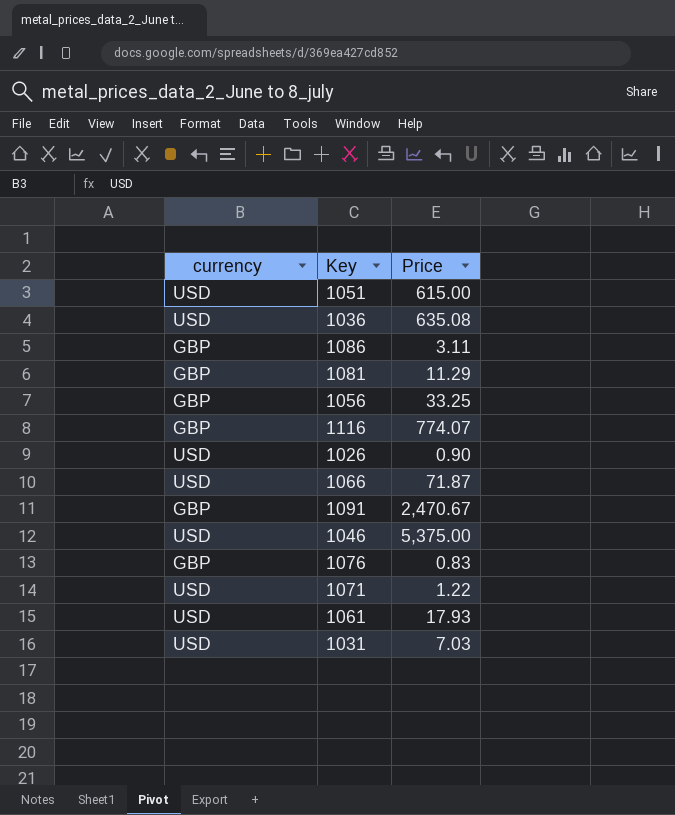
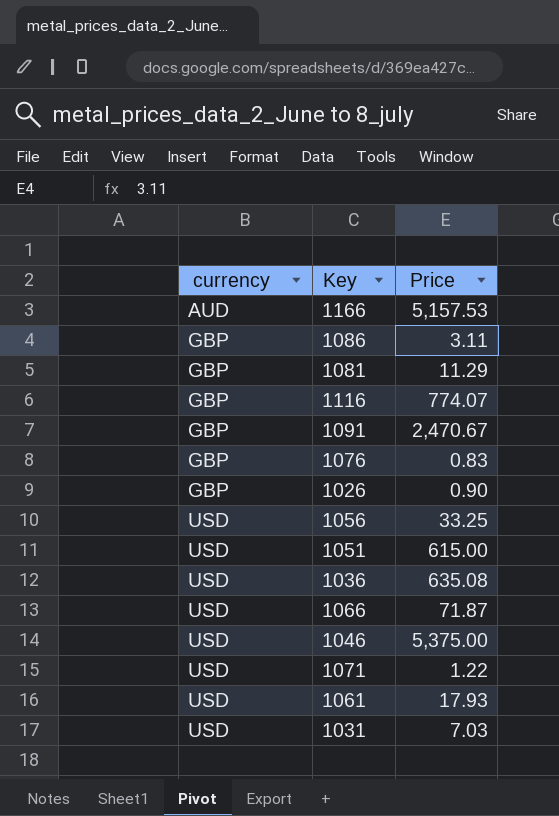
row order: none -> currency ascending
row 1166: none -> AUD | 5,157.53
1026 | currency: USD -> GBP
1056 | currency: GBP -> USD

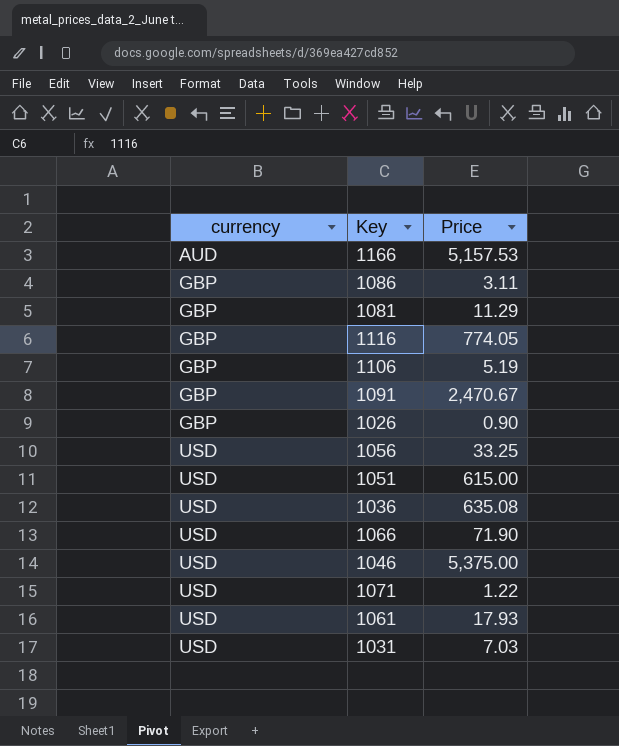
row 1076: GBP | 0.83 -> none
1116 | Price: 774.07 -> 774.05
row 1106: none -> GBP | 5.19
1066 | Price: 71.87 -> 71.90

